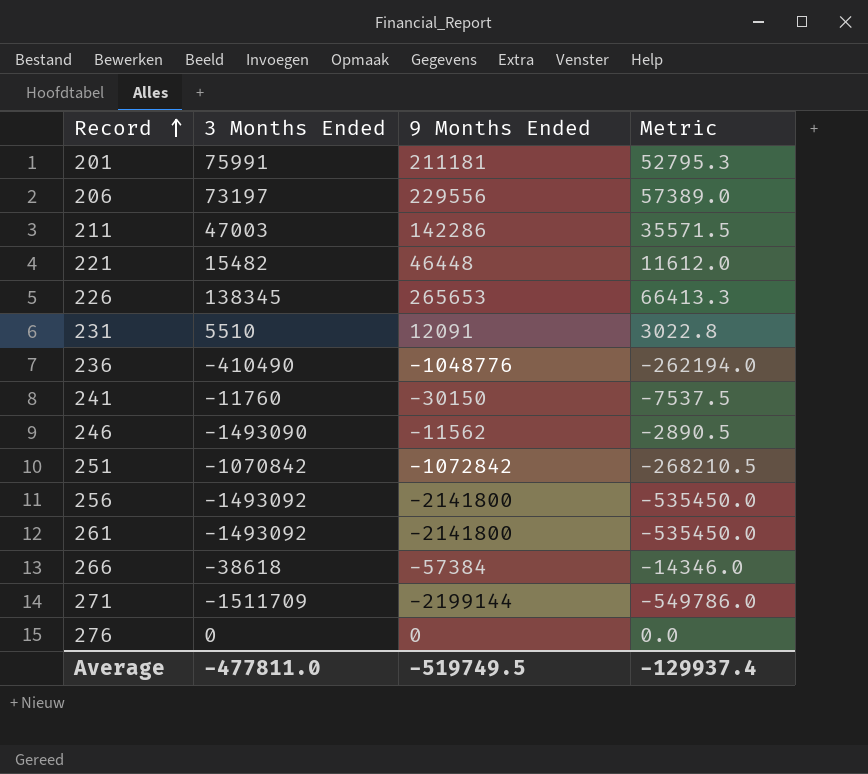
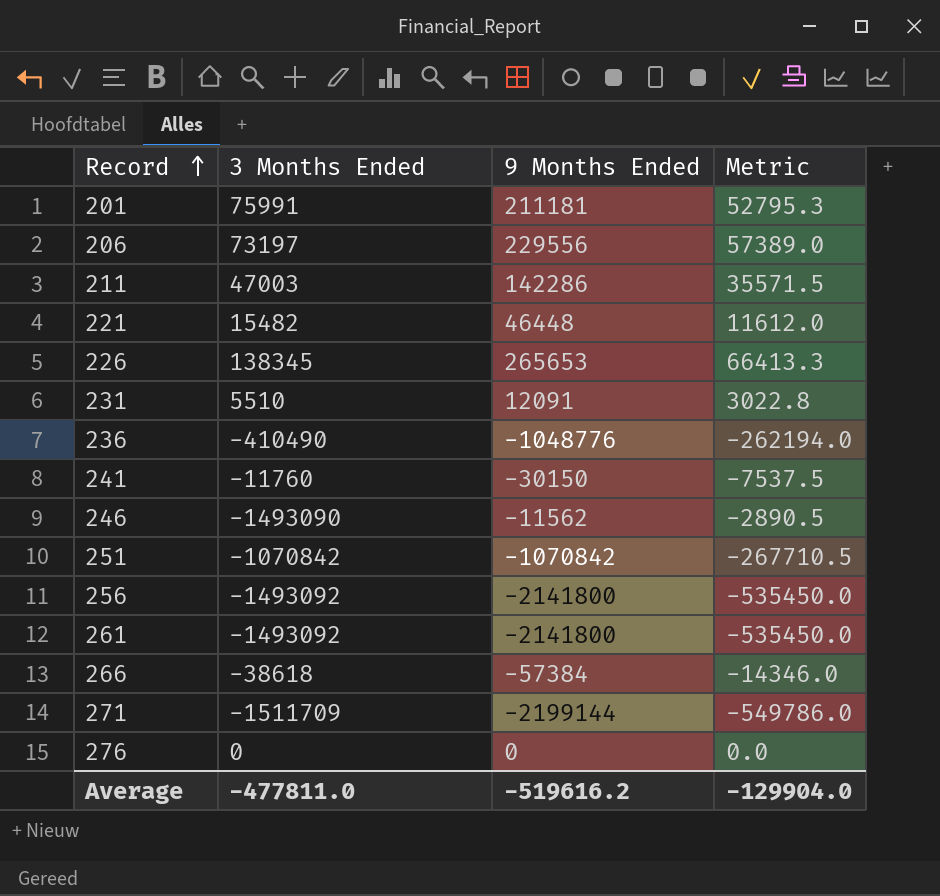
251 | 9 Months Ended: -1072842 -> -1070842
251 | Metric: -268210.5 -> -267710.5
Average | 9 Months Ended: -519749.5 -> -519616.2
Average | Metric: -129937.4 -> -129904.0

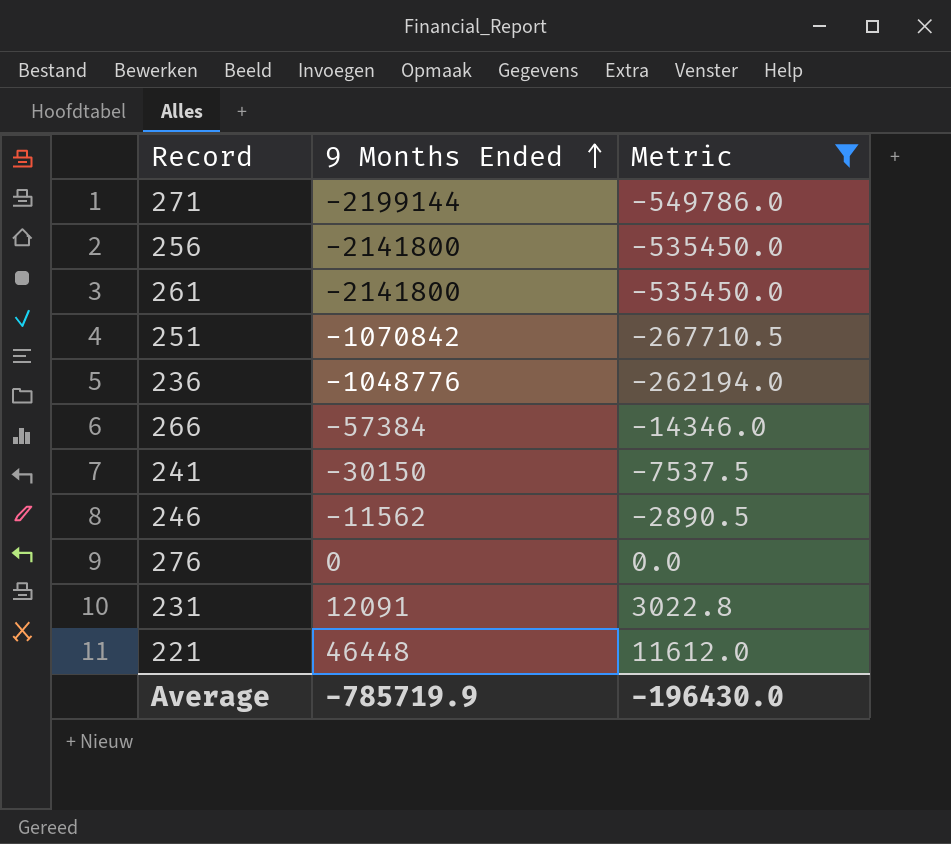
filter: none -> Metric <= 11612.0
row order: Record ascending -> 9 Months Ended ascending
column 3 Months Ended | position: 2 -> none
Average | 9 Months Ended: -519616.2 -> -785719.9
Average | Metric: -129904.0 -> -196430.0

